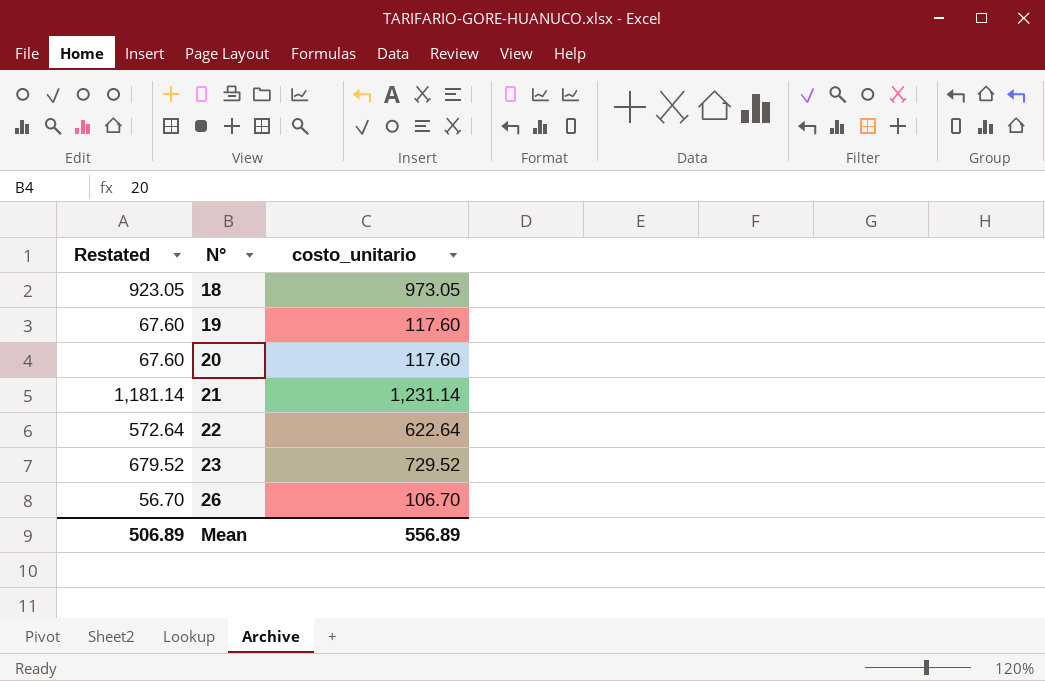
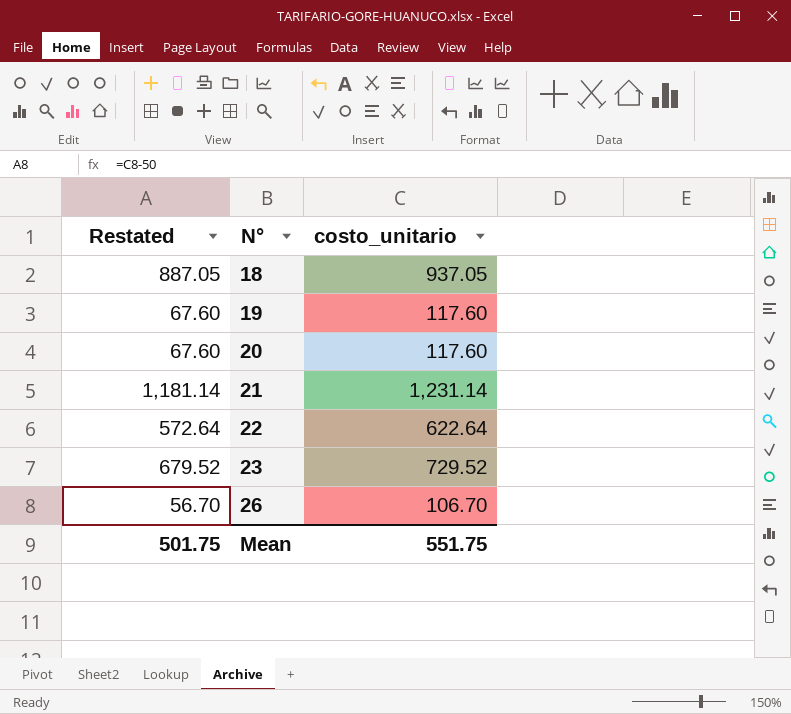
18 | Restated: 923.05 -> 887.05
18 | costo_unitario: 973.05 -> 937.05
Mean | Restated: 506.89 -> 501.75
Mean | costo_unitario: 556.89 -> 551.75

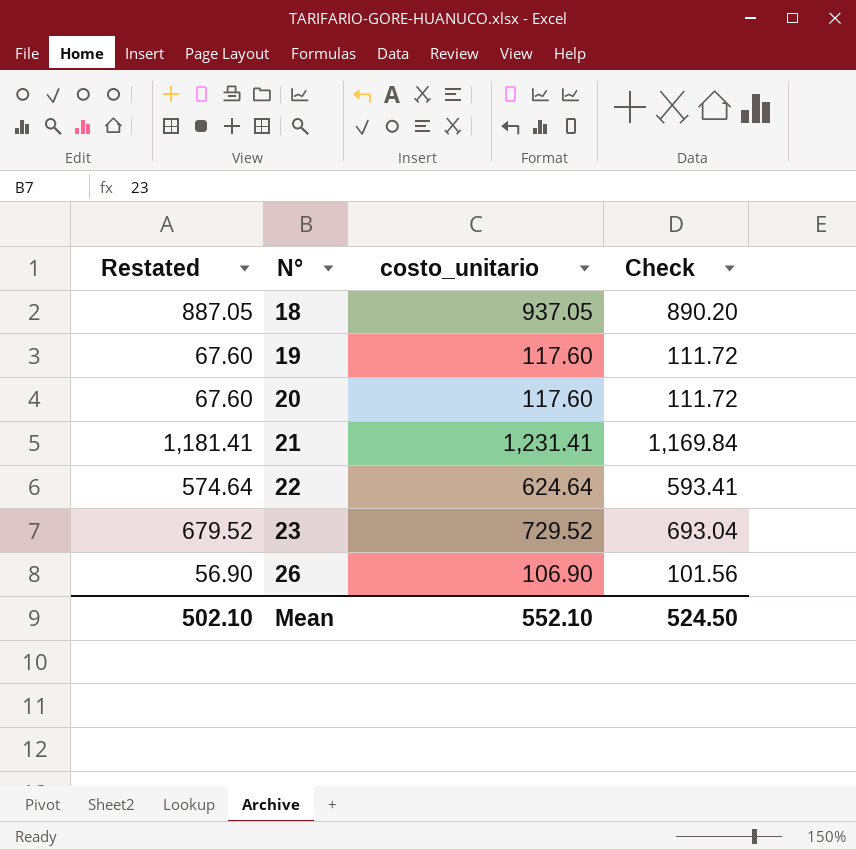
column Check | formula: none -> [costo_unitario] * 0.95
21 | Restated: 1,181.14 -> 1,181.41
21 | costo_unitario: 1,231.14 -> 1,231.41
22 | Restated: 572.64 -> 574.64
22 | costo_unitario: 622.64 -> 624.64
26 | Restated: 56.70 -> 56.90
26 | costo_unitario: 106.70 -> 106.90
Mean | Restated: 501.75 -> 502.10
Mean | costo_unitario: 551.75 -> 552.10

